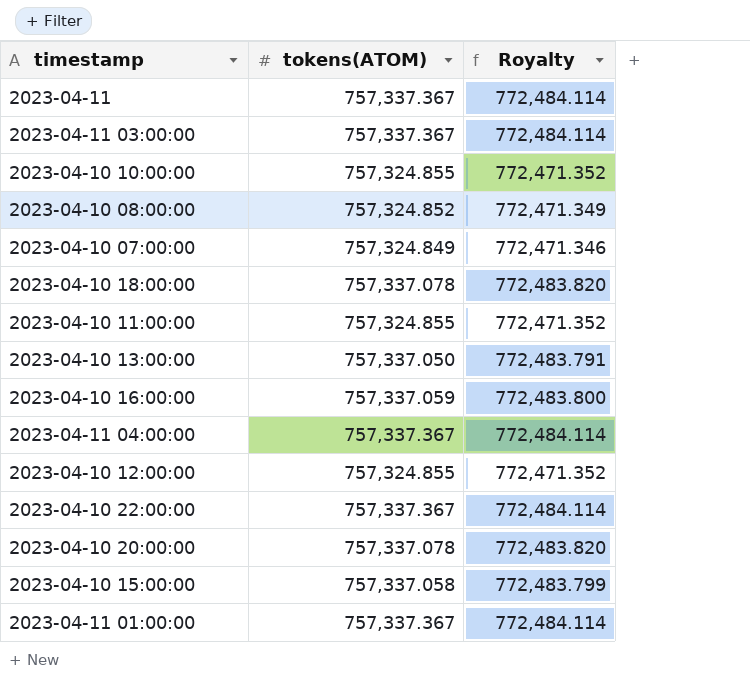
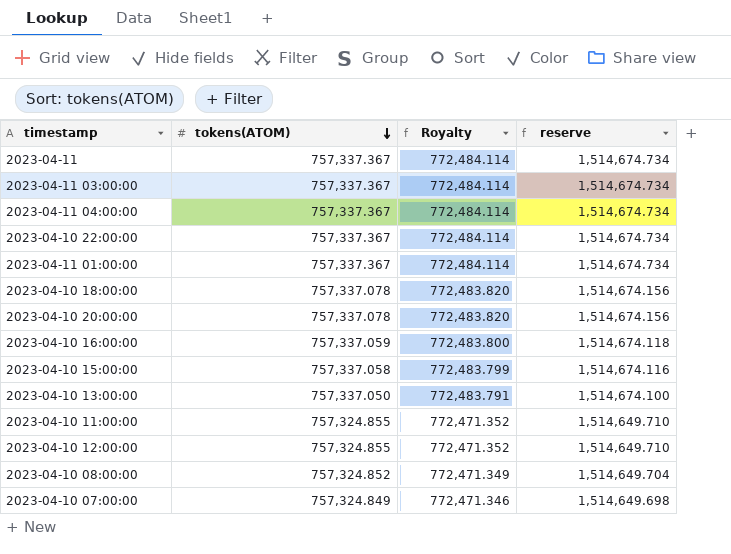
row order: none -> tokens(ATOM) descending
column reserve | formula: none -> [tokens(ATOM)] * 2
row 2023-04-10 10:00:00: 757,324.855 | 772,471.352 -> none

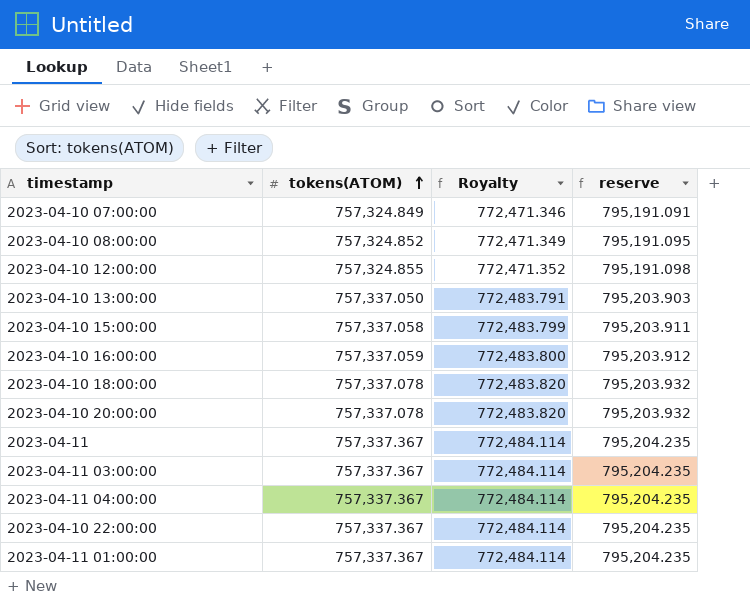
row order: tokens(ATOM) descending -> tokens(ATOM) ascending
column reserve | formula: [tokens(ATOM)] * 2 -> [tokens(ATOM)] * 1.05
row 2023-04-10 11:00:00: 757,324.855 | 772,471.352 | 1,514,649.710 -> none

